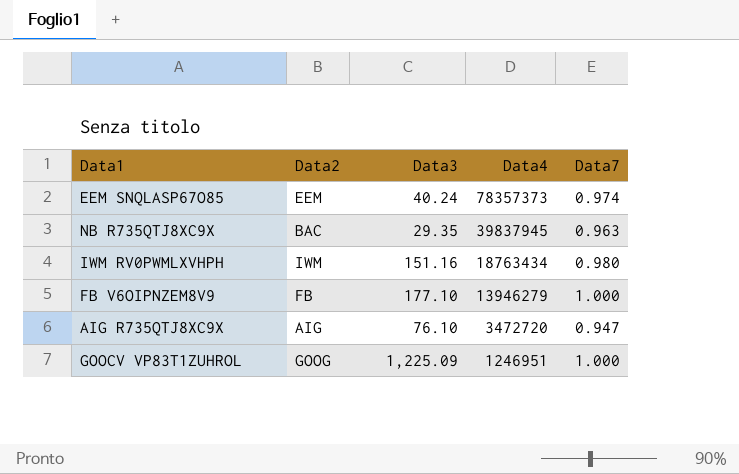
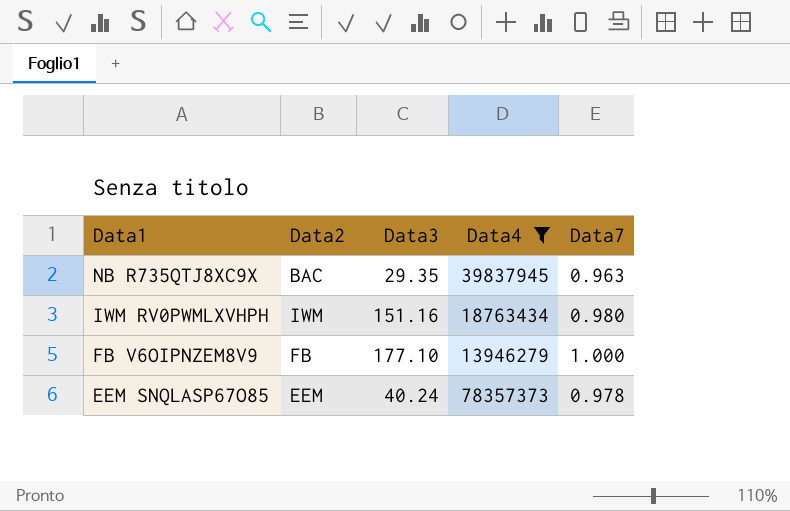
filter: none -> Data4 >= 13946279
row order: Data4 descending -> Data1 descending
EEM SNQLASP67O85 | Data7: 0.974 -> 0.978

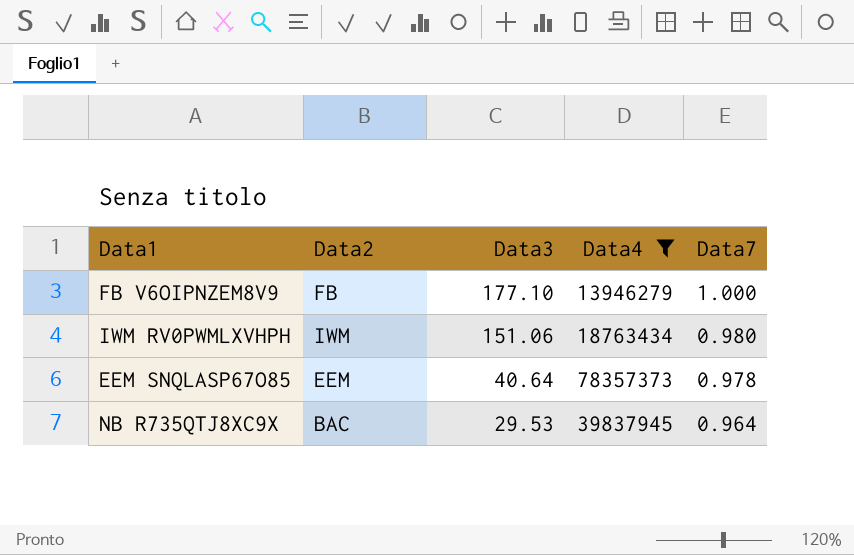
row order: Data1 descending -> Data3 descending
IWM RV0PWMLXVHPH | Data3: 151.16 -> 151.06
EEM SNQLASP67O85 | Data3: 40.24 -> 40.64
NB R735QTJ8XC9X | Data3: 29.35 -> 29.53
NB R735QTJ8XC9X | Data7: 0.963 -> 0.964

